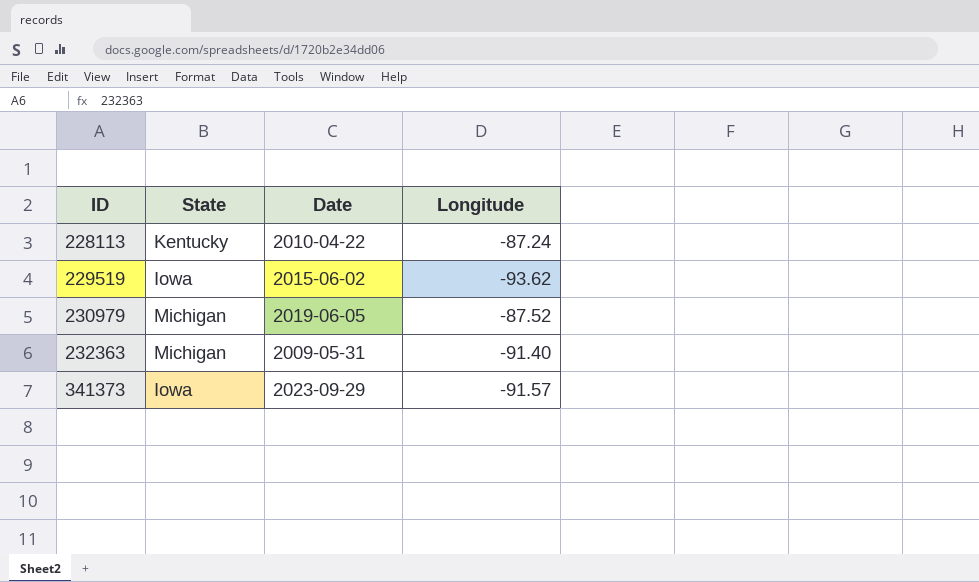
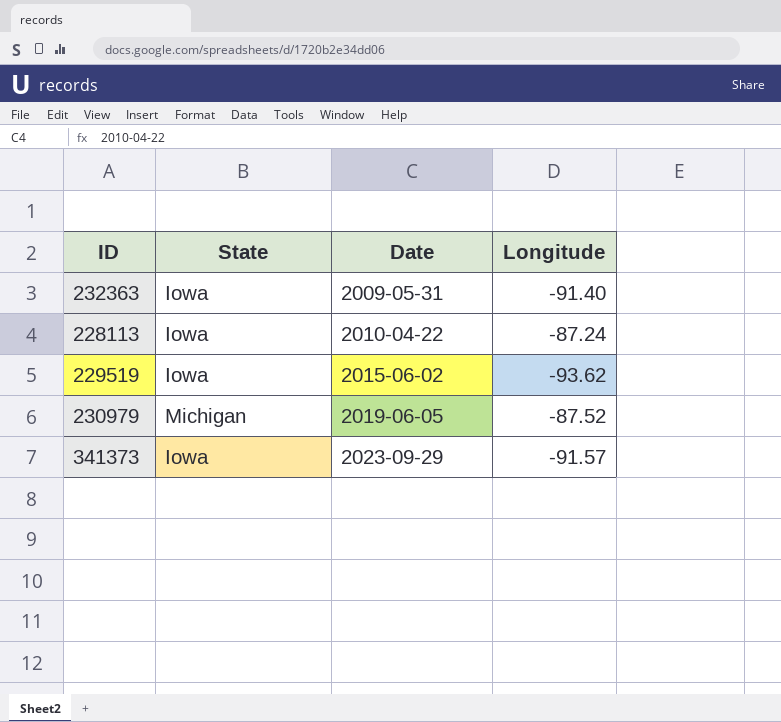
row order: ID ascending -> Date ascending
232363 | State: Michigan -> Iowa
228113 | State: Kentucky -> Iowa

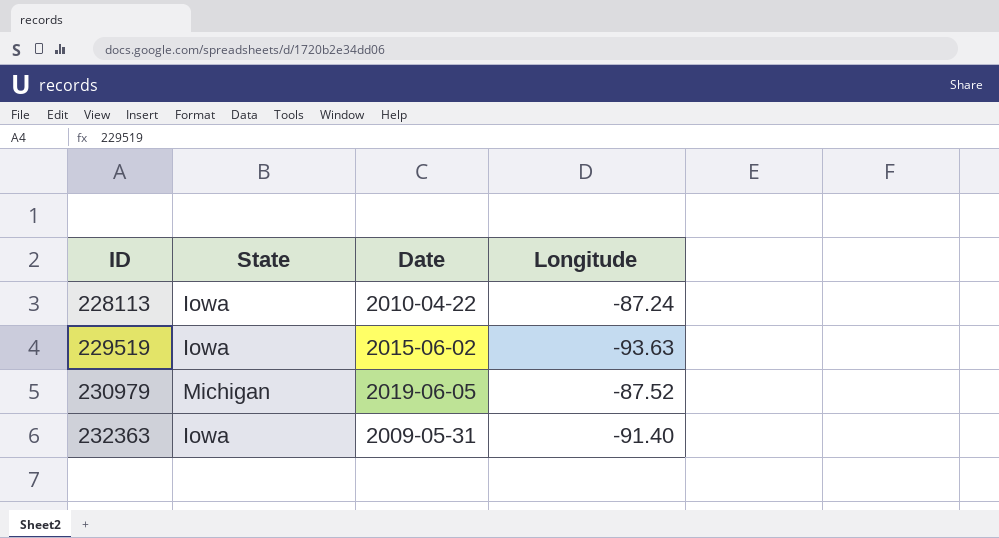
row order: Date ascending -> ID ascending
row 341373: Iowa | 2023-09-29 | -91.57 -> none
229519 | Longitude: -93.62 -> -93.63

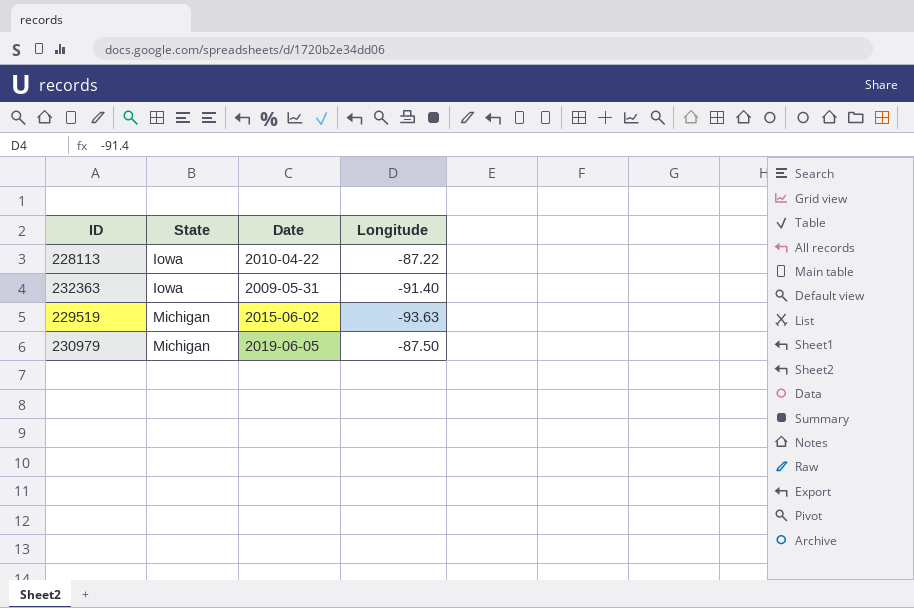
row order: ID ascending -> State ascending
228113 | Longitude: -87.24 -> -87.22
229519 | State: Iowa -> Michigan
230979 | Longitude: -87.52 -> -87.50

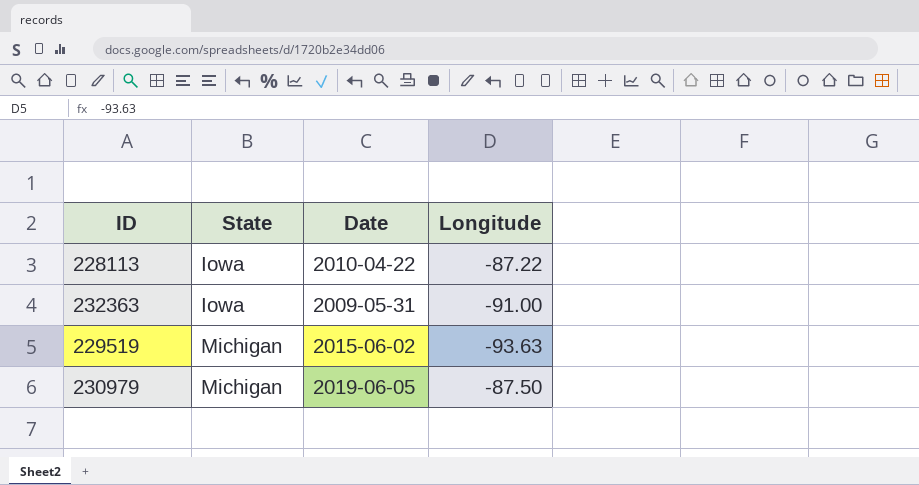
232363 | Longitude: -91.40 -> -91.00

